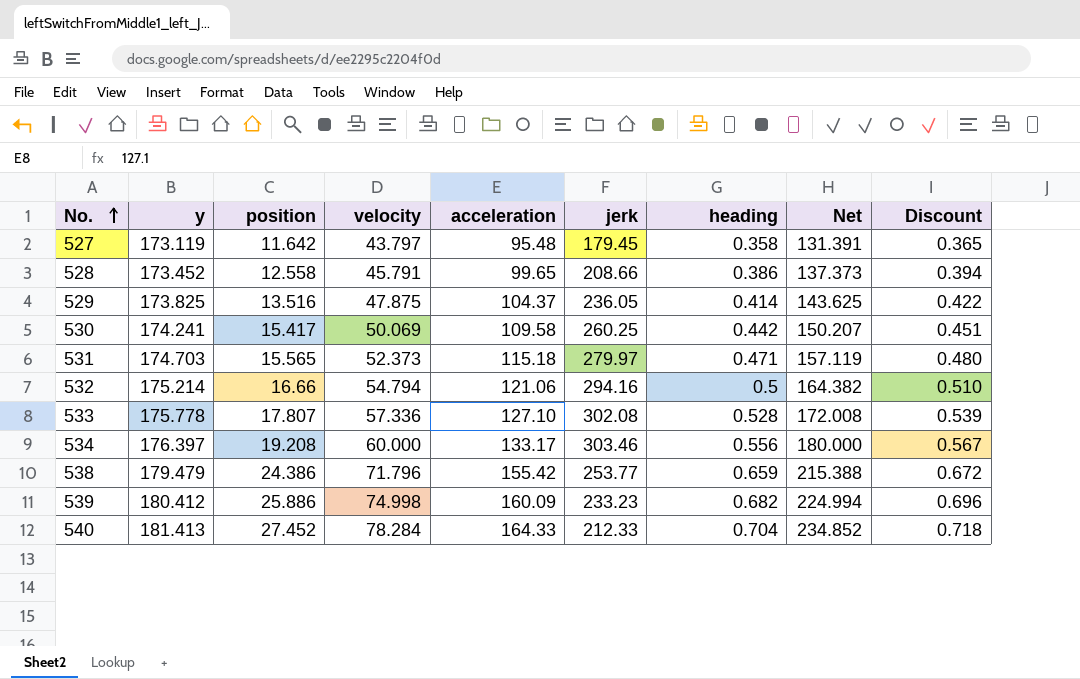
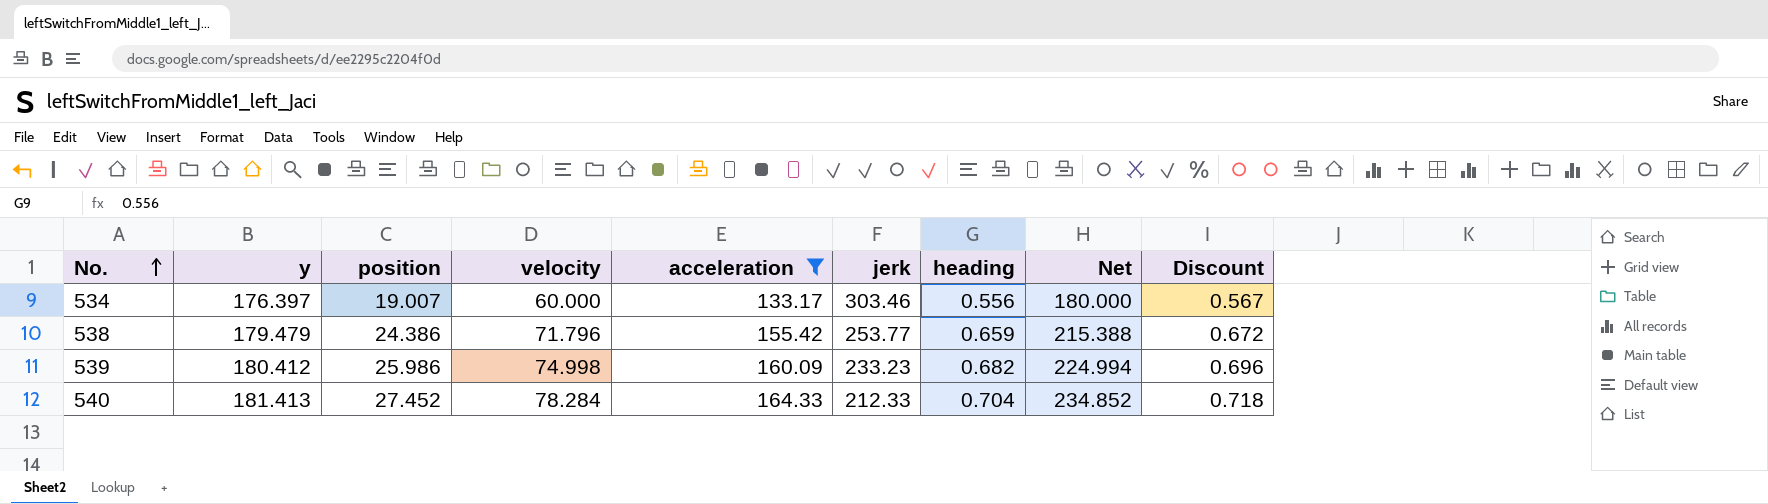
filter: none -> acceleration >= 133.17
534 | position: 19.208 -> 19.007
539 | position: 25.886 -> 25.986

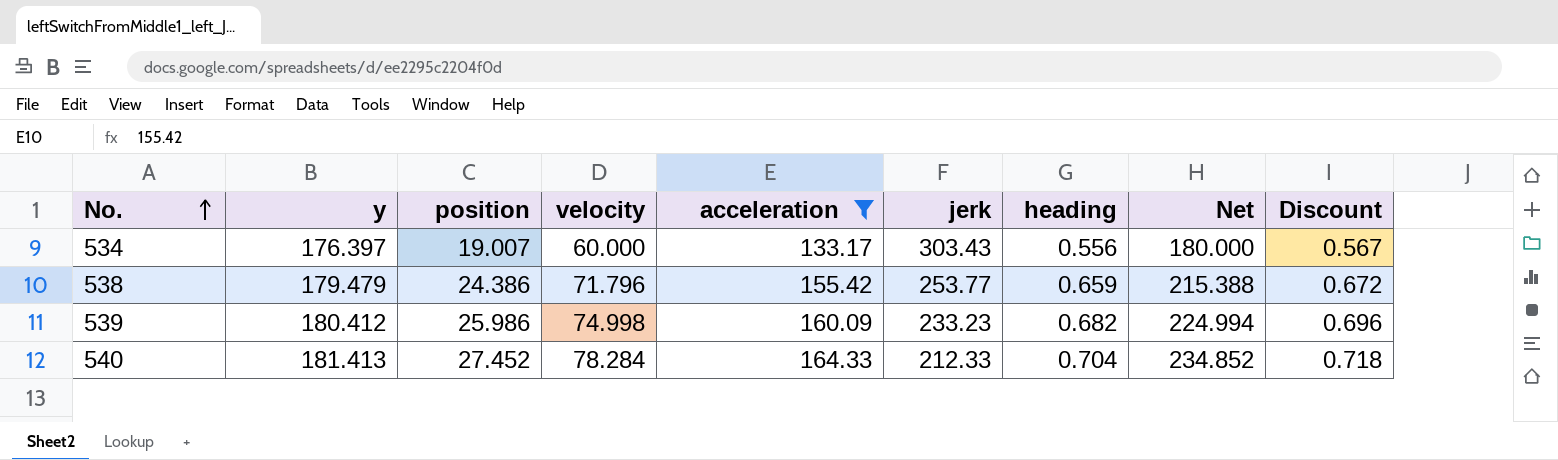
534 | jerk: 303.46 -> 303.43

